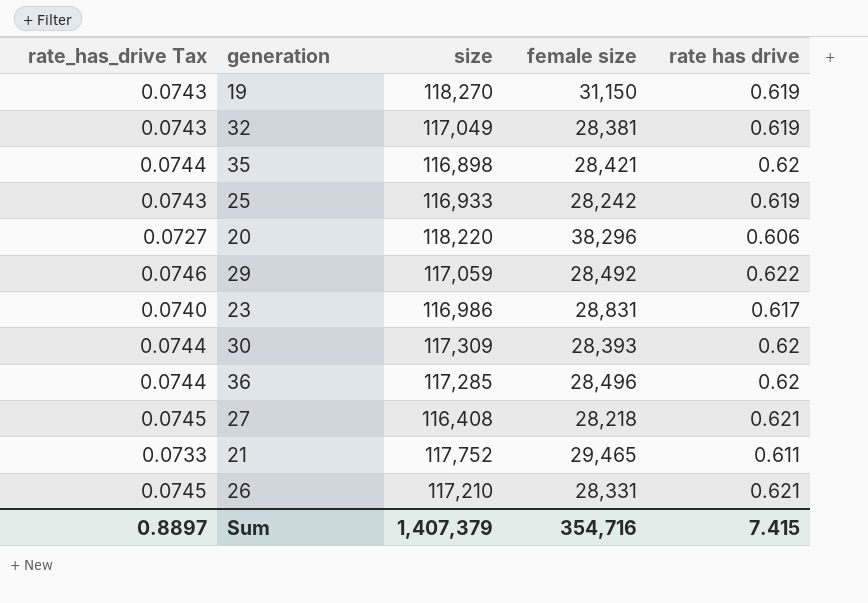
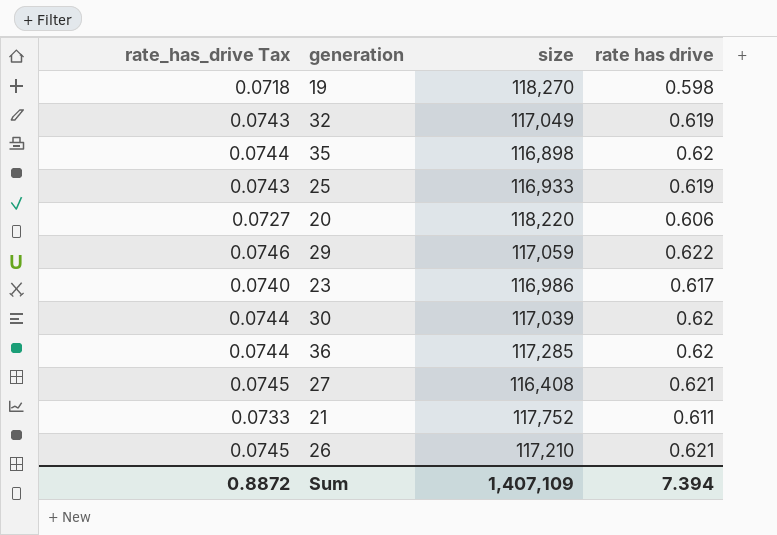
column female size | position: 4 -> none
19 | rate_has_drive Tax: 0.0743 -> 0.0718
19 | rate has drive: 0.619 -> 0.598
30 | size: 117,309 -> 117,039
Sum | rate_has_drive Tax: 0.8897 -> 0.8872
Sum | size: 1,407,379 -> 1,407,109
Sum | rate has drive: 7.415 -> 7.394

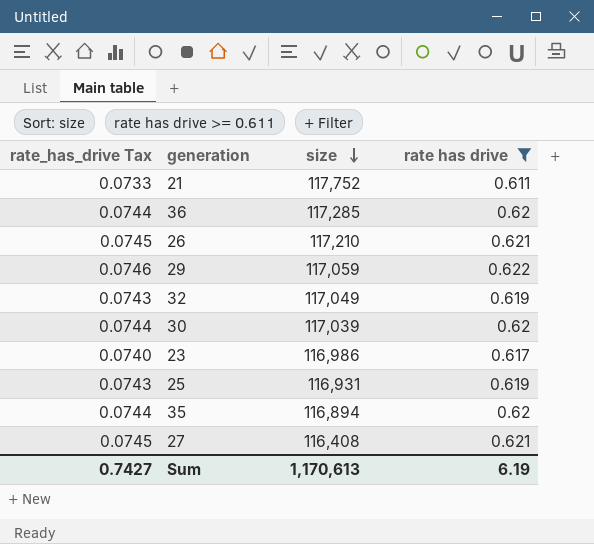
filter: none -> rate has drive >= 0.611
row order: none -> size descending
25 | size: 116,933 -> 116,931
35 | size: 116,898 -> 116,894
Sum | rate_has_drive Tax: 0.8872 -> 0.7427
Sum | size: 1,407,109 -> 1,170,613
Sum | rate has drive: 7.394 -> 6.19

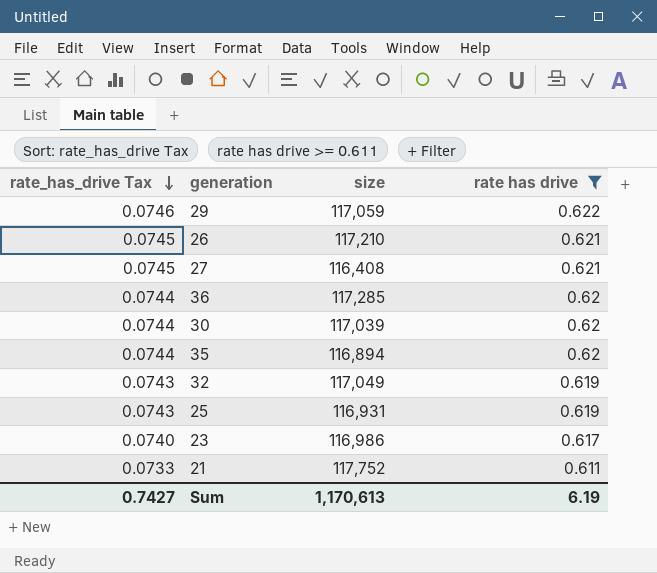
row order: size descending -> rate_has_drive Tax descending

